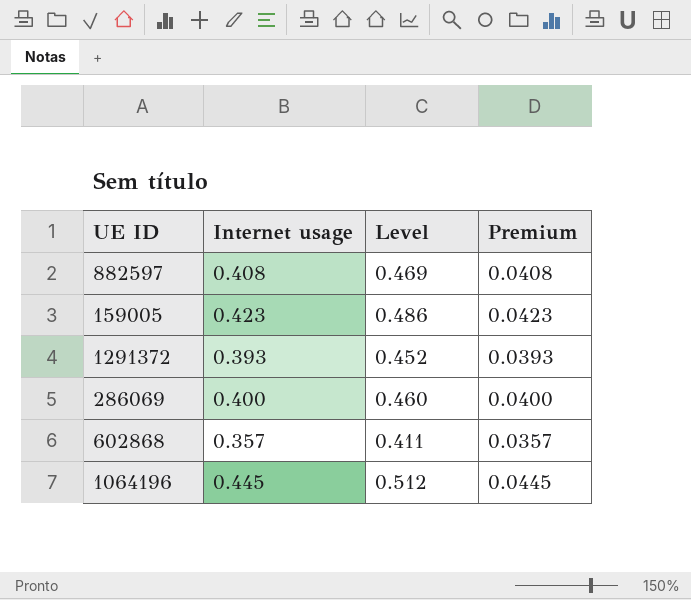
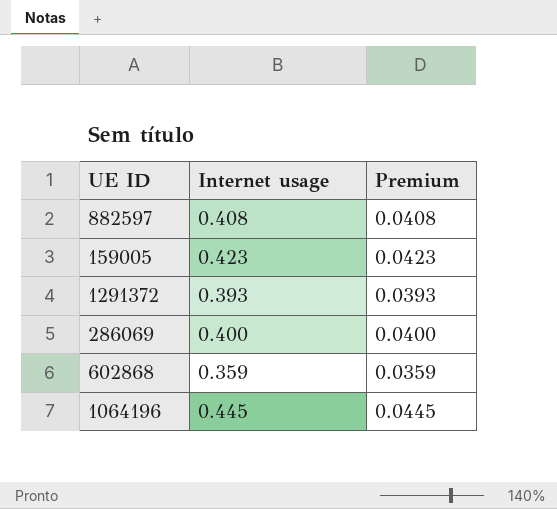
column Level | formula: [Internet usage] * 1.15 -> none
602868 | Internet usage: 0.357 -> 0.359
602868 | Premium: 0.0357 -> 0.0359

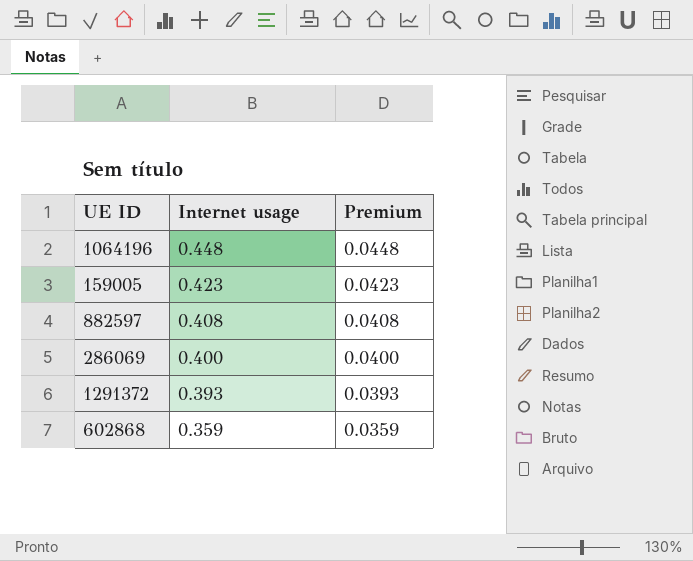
row order: none -> Internet usage descending
1064196 | Internet usage: 0.445 -> 0.448
1064196 | Premium: 0.0445 -> 0.0448

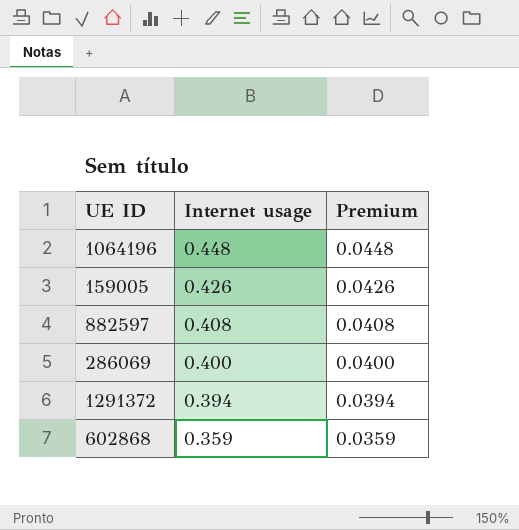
159005 | Internet usage: 0.423 -> 0.426
159005 | Premium: 0.0423 -> 0.0426
1291372 | Internet usage: 0.393 -> 0.394
1291372 | Premium: 0.0393 -> 0.0394

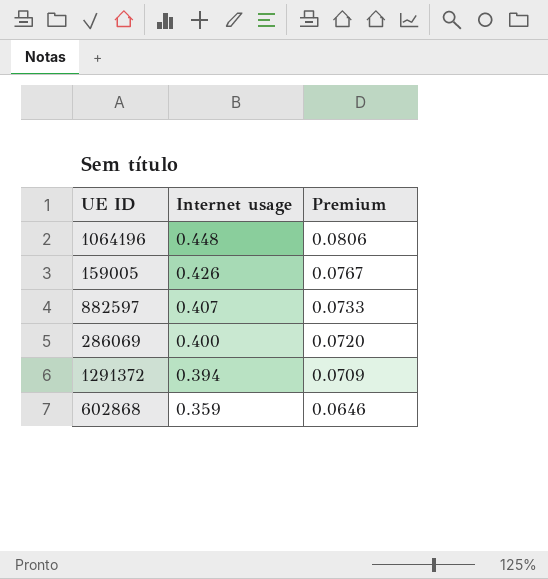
column Premium | formula: [Internet usage] * 0.1 -> [Internet usage] * 0.18
882597 | Internet usage: 0.408 -> 0.407

